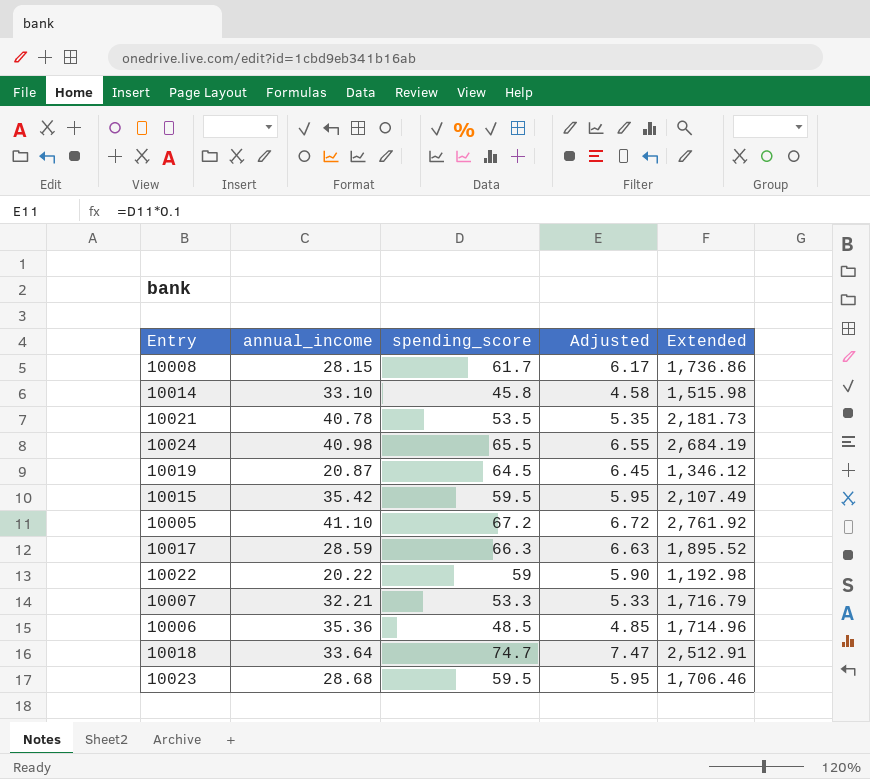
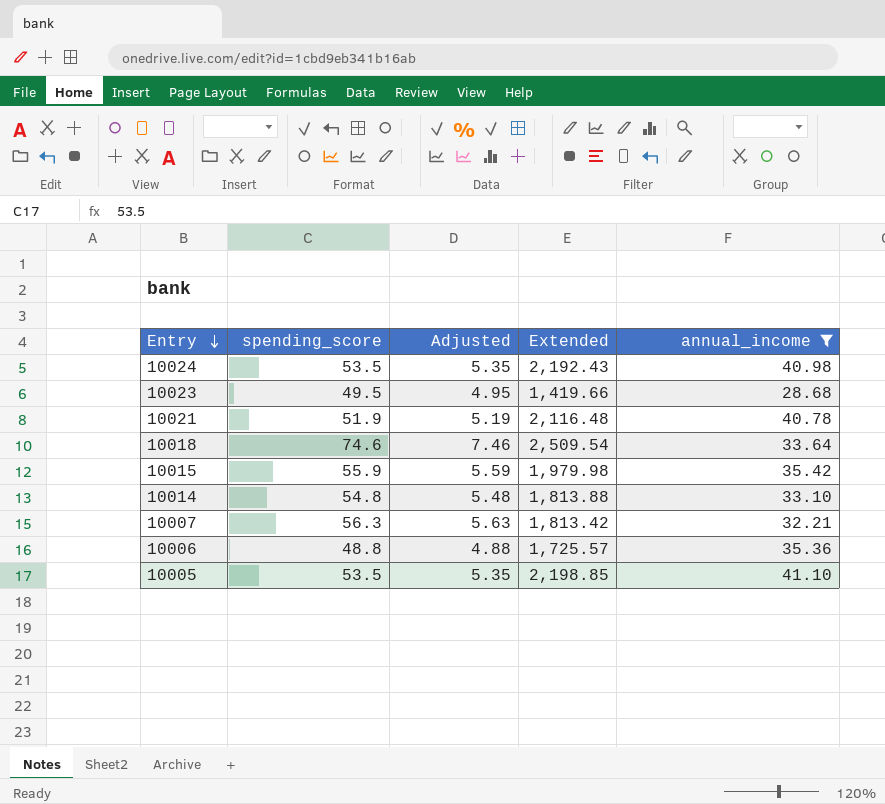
filter: none -> annual_income >= 28.68
row order: none -> Entry descending
column annual_income | position: 2 -> 5
10024 | spending_score: 65.5 -> 53.5
10024 | Adjusted: 6.55 -> 5.35
10024 | Extended: 2,684.19 -> 2,192.43
10023 | spending_score: 59.5 -> 49.5
10023 | Adjusted: 5.95 -> 4.95
10023 | Extended: 1,706.46 -> 1,419.66
10021 | spending_score: 53.5 -> 51.9
10021 | Adjusted: 5.35 -> 5.19
10021 | Extended: 2,181.73 -> 2,116.48
10018 | spending_score: 74.7 -> 74.6
10018 | Adjusted: 7.47 -> 7.46
10018 | Extended: 2,512.91 -> 2,509.54
10015 | spending_score: 59.5 -> 55.9
10015 | Adjusted: 5.95 -> 5.59
10015 | Extended: 2,107.49 -> 1,979.98
10014 | spending_score: 45.8 -> 54.8
10014 | Adjusted: 4.58 -> 5.48
10014 | Extended: 1,515.98 -> 1,813.88
10007 | spending_score: 53.3 -> 56.3
10007 | Adjusted: 5.33 -> 5.63
10007 | Extended: 1,716.79 -> 1,813.42
10006 | spending_score: 48.5 -> 48.8
10006 | Adjusted: 4.85 -> 4.88
10006 | Extended: 1,714.96 -> 1,725.57
10005 | spending_score: 67.2 -> 53.5
10005 | Adjusted: 6.72 -> 5.35
10005 | Extended: 2,761.92 -> 2,198.85

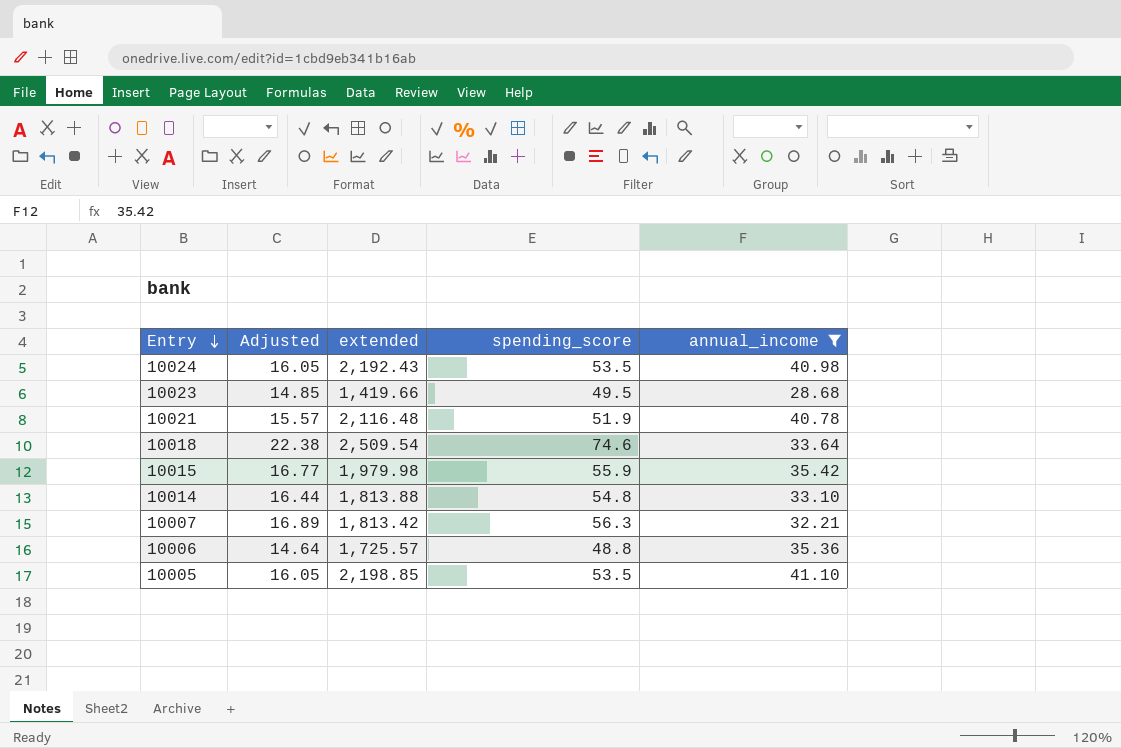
column Adjusted | formula: [spending_score] * 0.1 -> [spending_score] * 0.3
column name: Extended -> extended
column spending_score | position: 2 -> 4

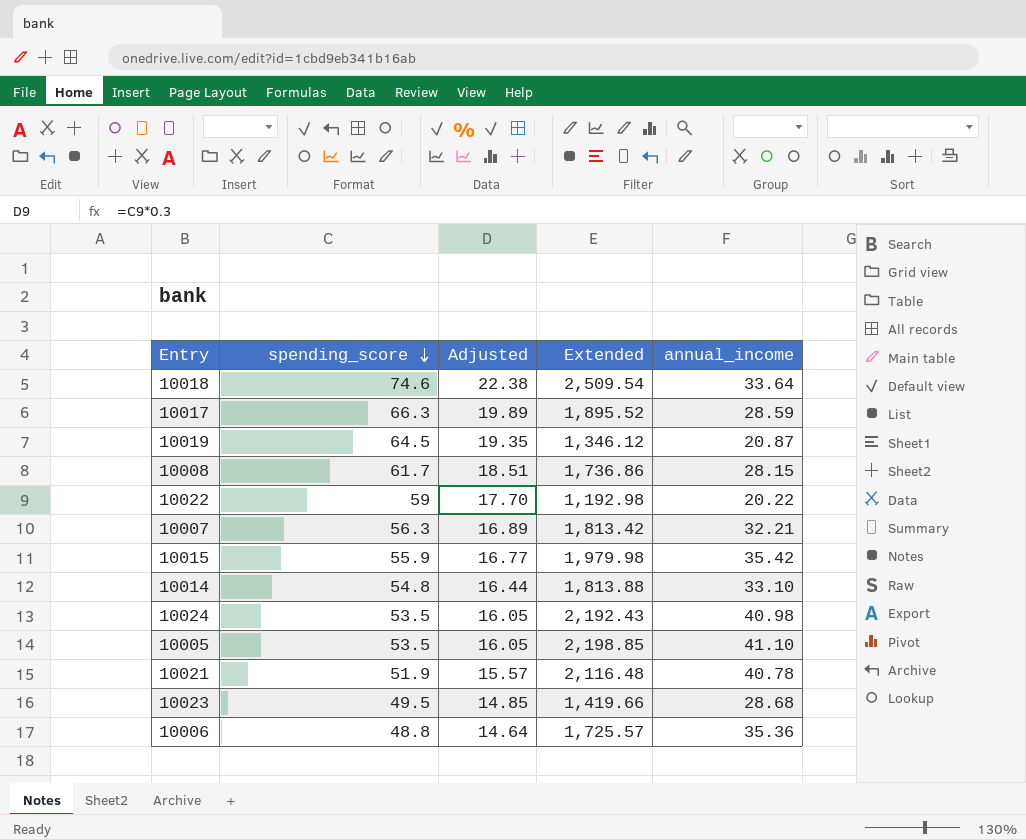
filter: annual_income >= 28.68 -> none
row order: Entry descending -> spending_score descending
column spending_score | position: 4 -> 2
column name: extended -> Extended

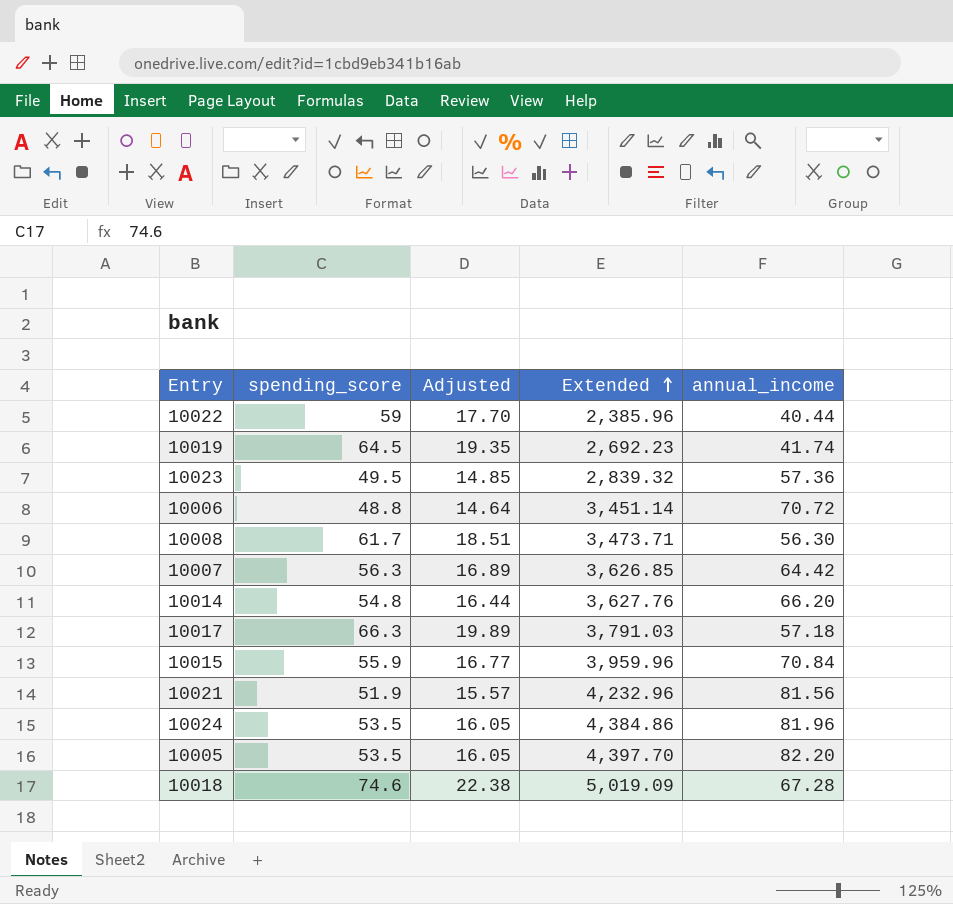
row order: spending_score descending -> Extended ascending
10022 | Extended: 1,192.98 -> 2,385.96
10022 | annual_income: 20.22 -> 40.44
10019 | Extended: 1,346.12 -> 2,692.23
10019 | annual_income: 20.87 -> 41.74
10023 | Extended: 1,419.66 -> 2,839.32
10023 | annual_income: 28.68 -> 57.36
10006 | Extended: 1,725.57 -> 3,451.14
10006 | annual_income: 35.36 -> 70.72
10008 | Extended: 1,736.86 -> 3,473.71
10008 | annual_income: 28.15 -> 56.30
10007 | Extended: 1,813.42 -> 3,626.85
10007 | annual_income: 32.21 -> 64.42
10014 | Extended: 1,813.88 -> 3,627.76
10014 | annual_income: 33.10 -> 66.20
10017 | Extended: 1,895.52 -> 3,791.03
10017 | annual_income: 28.59 -> 57.18
10015 | Extended: 1,979.98 -> 3,959.96
10015 | annual_income: 35.42 -> 70.84
10021 | Extended: 2,116.48 -> 4,232.96
10021 | annual_income: 40.78 -> 81.56
10024 | Extended: 2,192.43 -> 4,384.86
10024 | annual_income: 40.98 -> 81.96
10005 | Extended: 2,198.85 -> 4,397.70
10005 | annual_income: 41.10 -> 82.20
10018 | Extended: 2,509.54 -> 5,019.09
10018 | annual_income: 33.64 -> 67.28

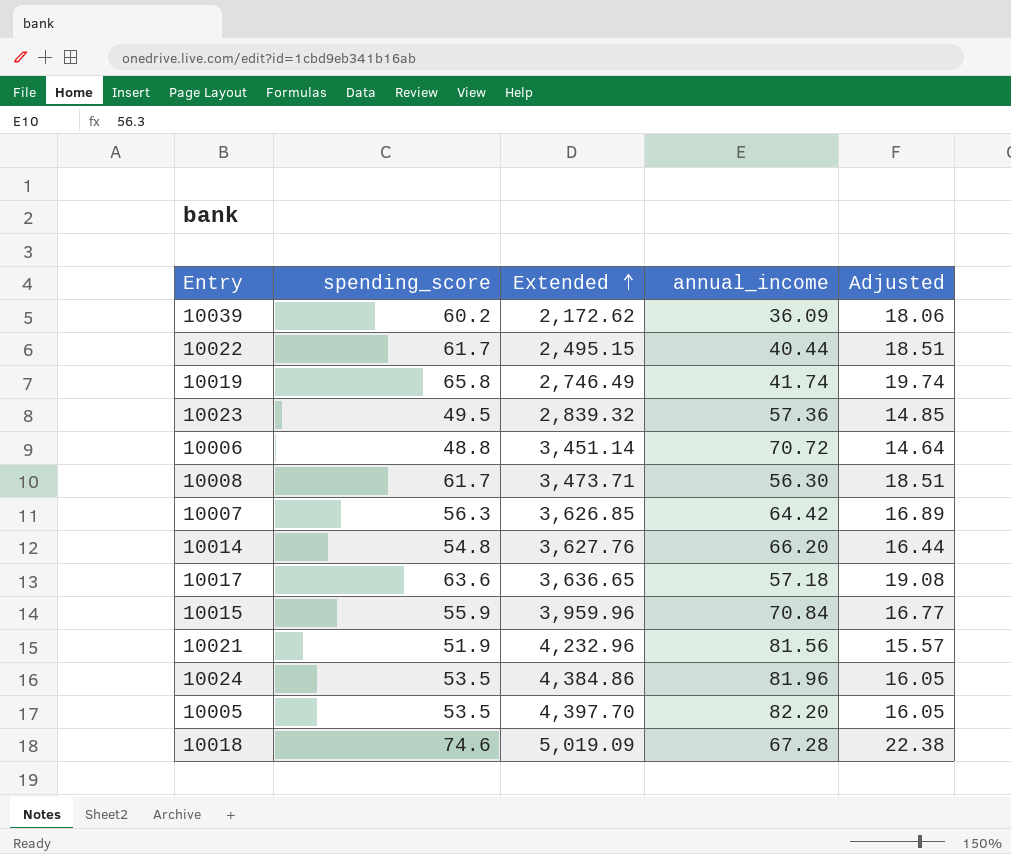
column Adjusted | position: 3 -> 5
row 10039: none -> 60.2 | 2,172.62 | 36.09 | 18.06
10022 | spending_score: 59 -> 61.7
10022 | Extended: 2,385.96 -> 2,495.15
10022 | Adjusted: 17.70 -> 18.51
10019 | spending_score: 64.5 -> 65.8
10019 | Extended: 2,692.23 -> 2,746.49
10019 | Adjusted: 19.35 -> 19.74
10017 | spending_score: 66.3 -> 63.6
10017 | Extended: 3,791.03 -> 3,636.65
10017 | Adjusted: 19.89 -> 19.08

